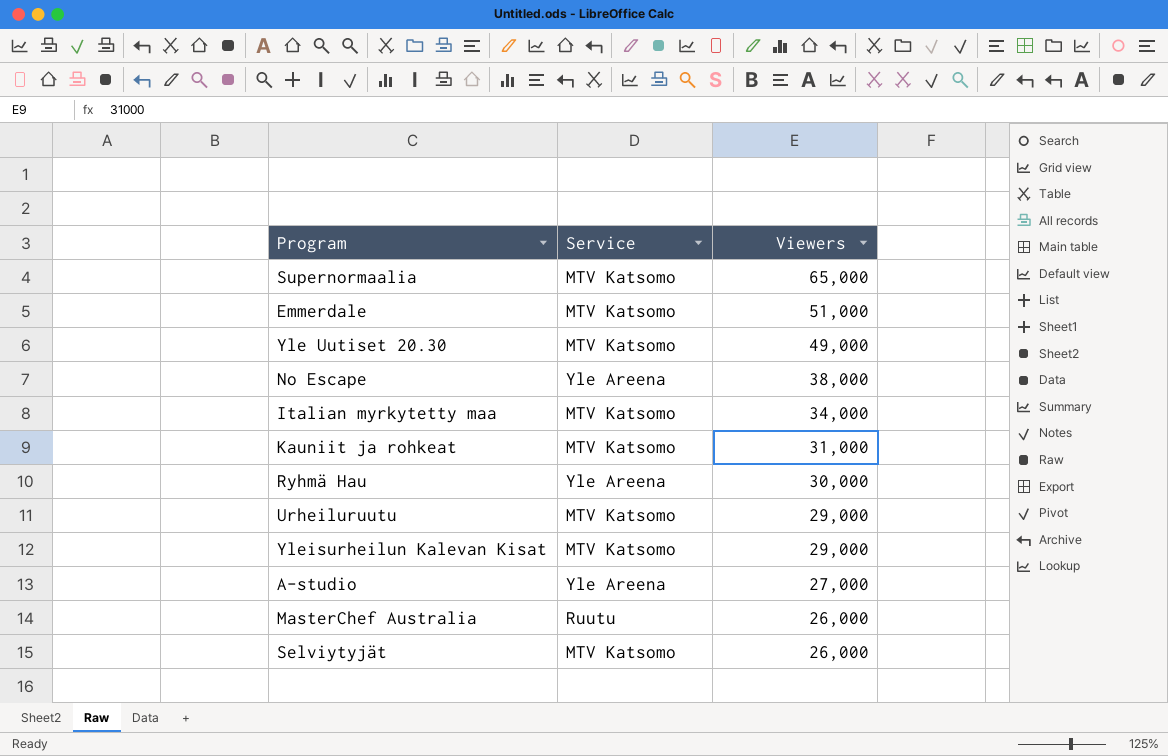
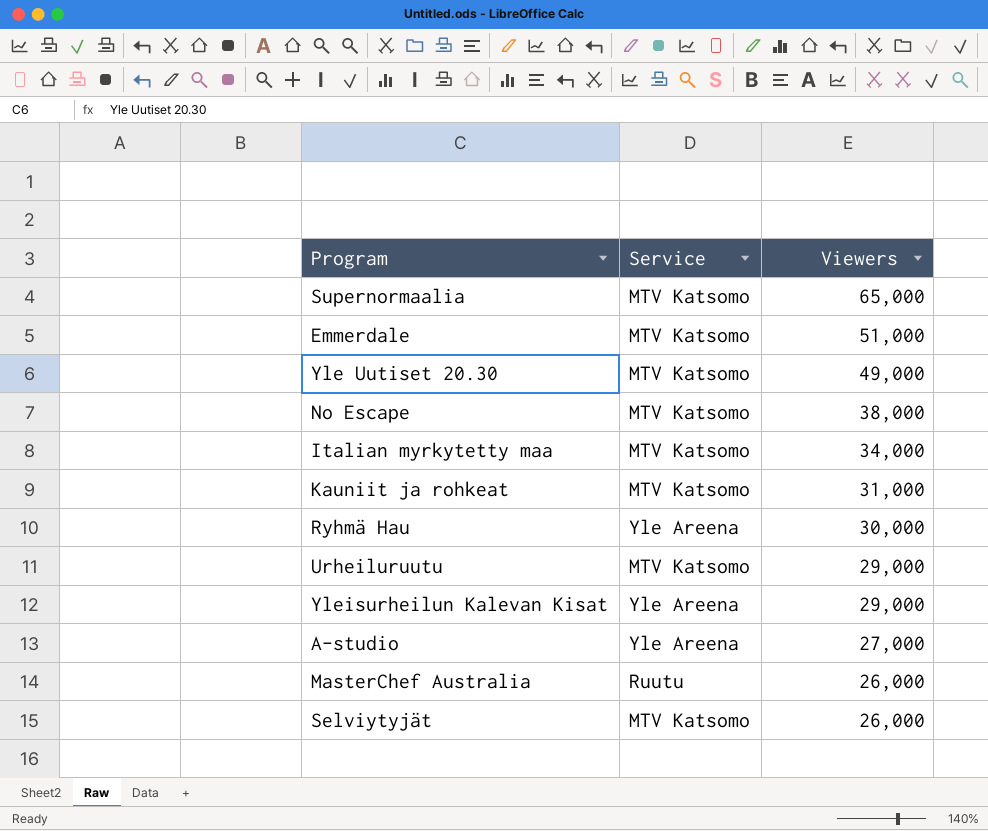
No Escape | Service: Yle Areena -> MTV Katsomo
Yleisurheilun Kalevan Kisat | Service: MTV Katsomo -> Yle Areena

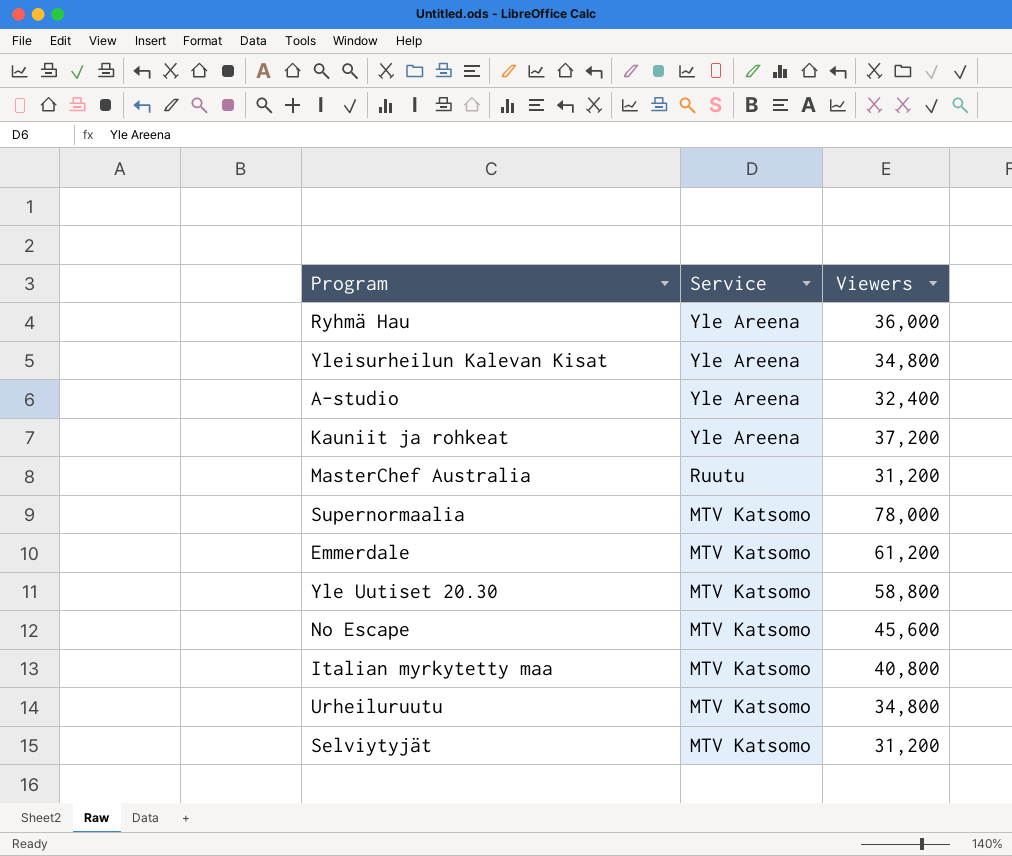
row order: Viewers descending -> Service descending
Ryhmä Hau | Viewers: 30,000 -> 36,000
Yleisurheilun Kalevan Kisat | Viewers: 29,000 -> 34,800
A-studio | Viewers: 27,000 -> 32,400
Kauniit ja rohkeat | Service: MTV Katsomo -> Yle Areena
Kauniit ja rohkeat | Viewers: 31,000 -> 37,200
MasterChef Australia | Viewers: 26,000 -> 31,200
Supernormaalia | Viewers: 65,000 -> 78,000
Emmerdale | Viewers: 51,000 -> 61,200
Yle Uutiset 20.30 | Viewers: 49,000 -> 58,800
No Escape | Viewers: 38,000 -> 45,600
Italian myrkytetty maa | Viewers: 34,000 -> 40,800
Urheiluruutu | Viewers: 29,000 -> 34,800
Selviytyjät | Viewers: 26,000 -> 31,200

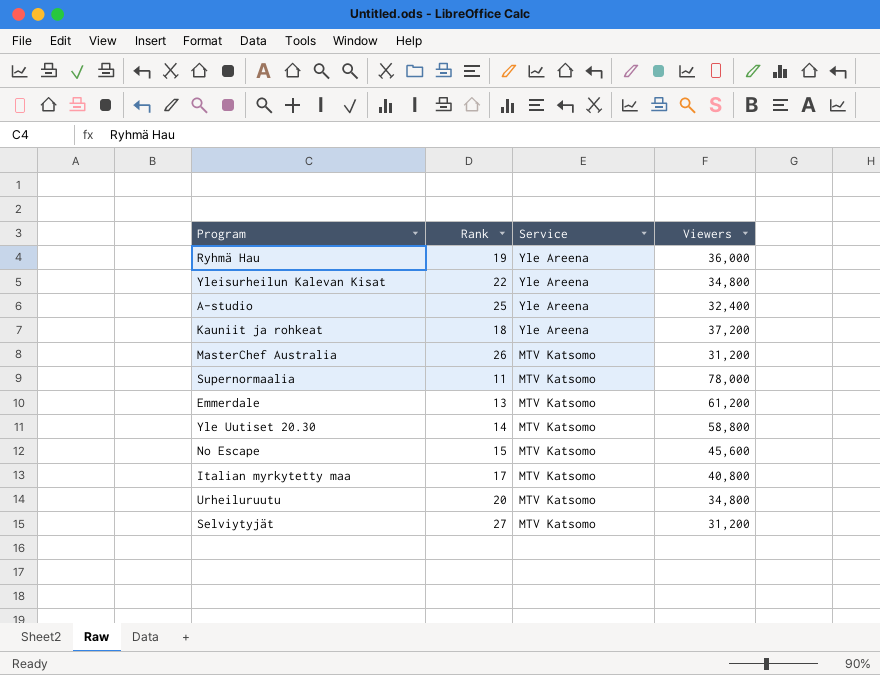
column Rank | position: none -> 2
MasterChef Australia | Service: Ruutu -> MTV Katsomo

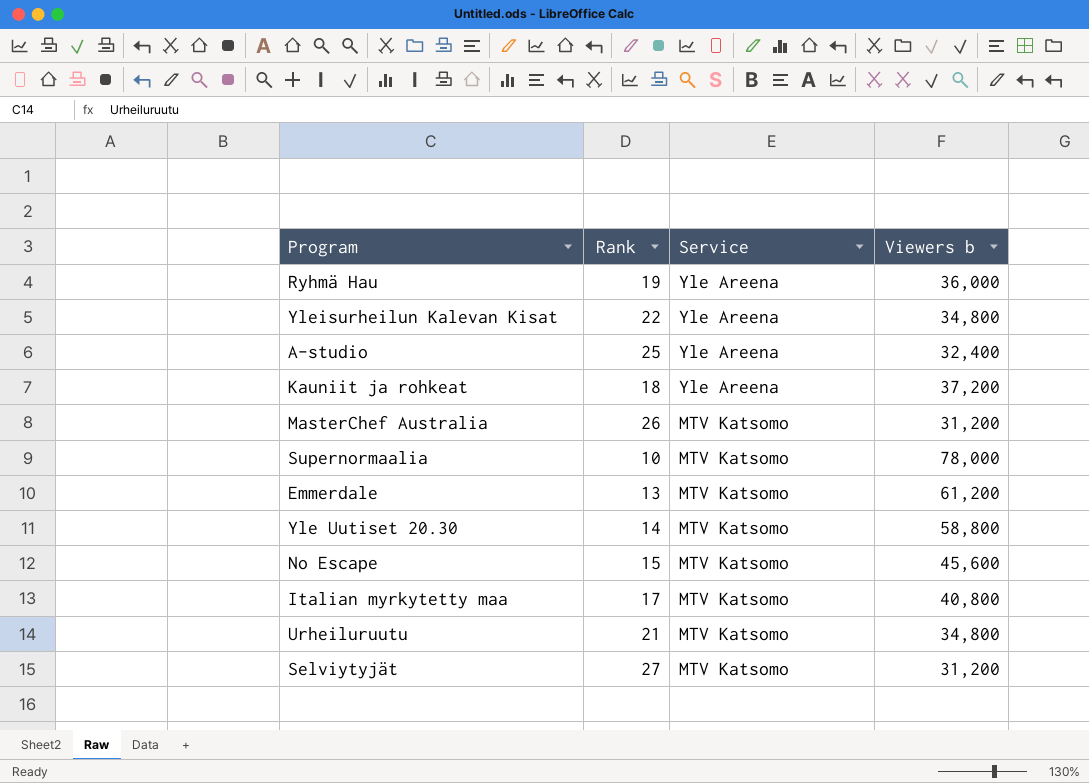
column name: Viewers -> Viewers b
Supernormaalia | Rank: 11 -> 10
Urheiluruutu | Rank: 20 -> 21

